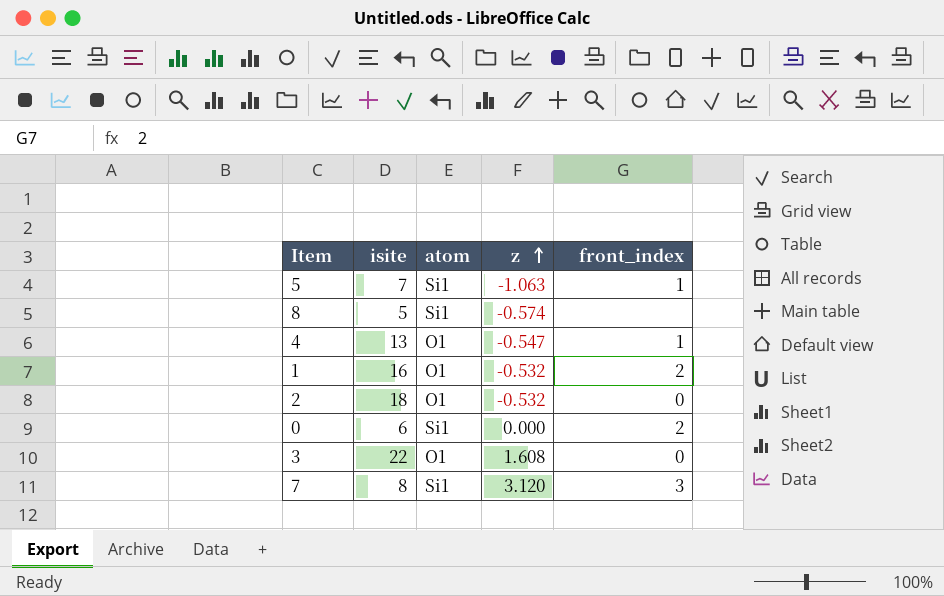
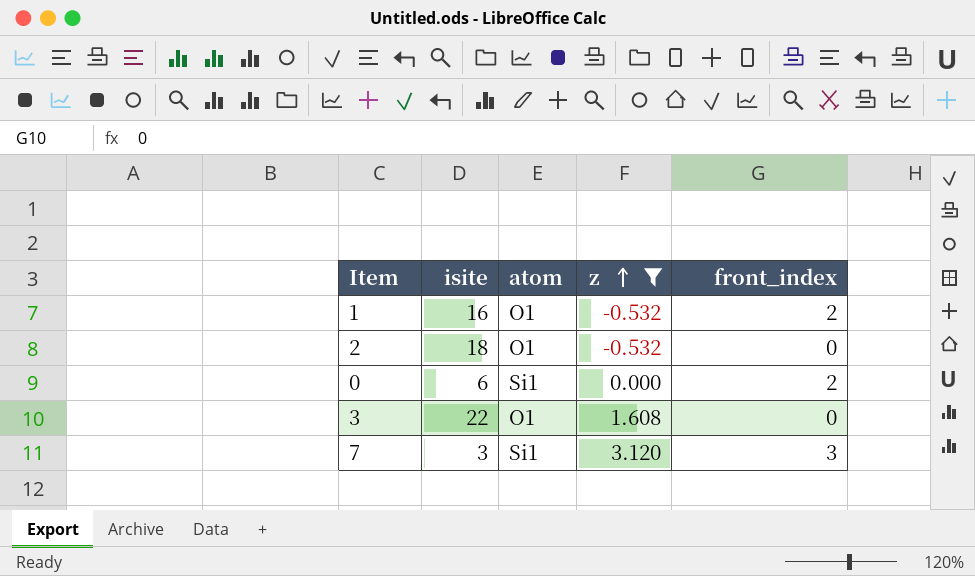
filter: none -> z >= -0.532
7 | isite: 8 -> 3

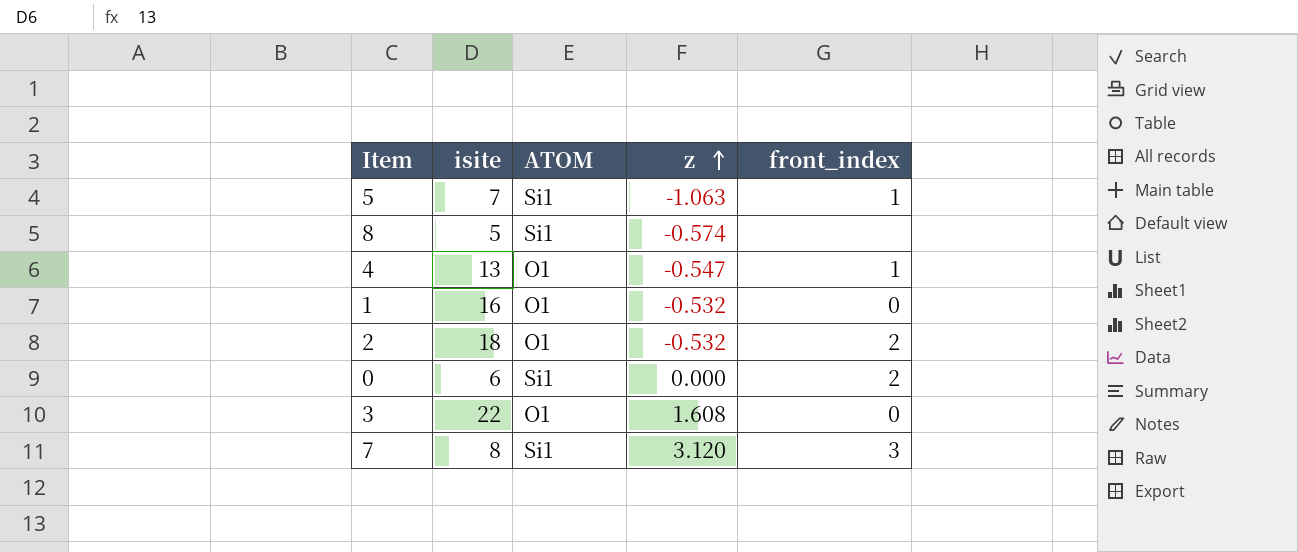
filter: z >= -0.532 -> none
column name: atom -> ATOM
1 | front_index: 2 -> 0
2 | front_index: 0 -> 2
7 | isite: 3 -> 8

